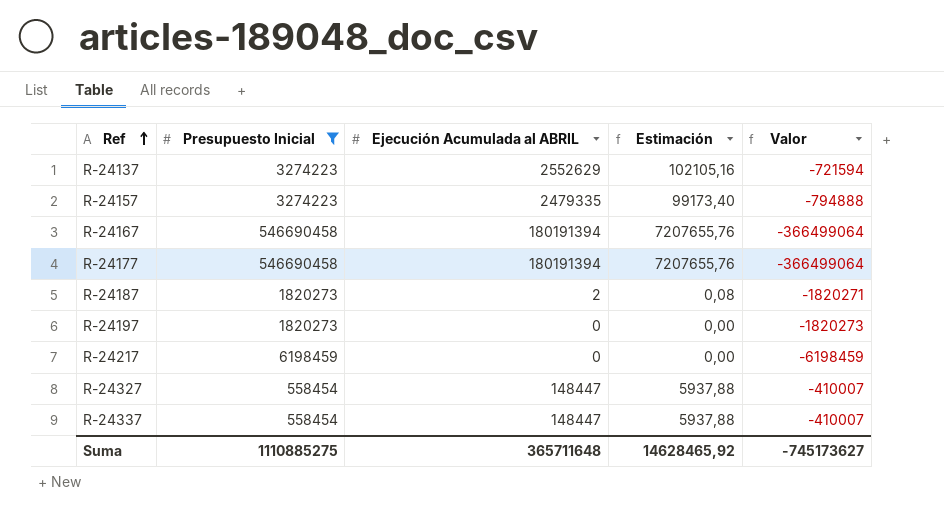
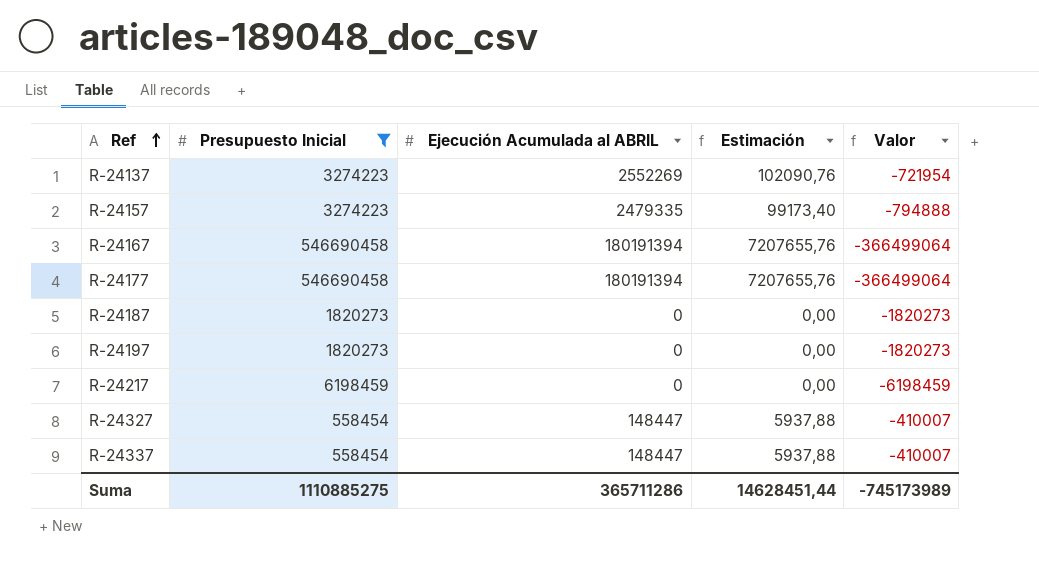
R-24137 | Ejecución Acumulada al ABRIL: 2552629 -> 2552269
R-24137 | Estimación: 102105,16 -> 102090,76
R-24137 | Valor: -721594 -> -721954
R-24187 | Ejecución Acumulada al ABRIL: 2 -> 0
R-24187 | Estimación: 0,08 -> 0,00
R-24187 | Valor: -1820271 -> -1820273
Suma | Ejecución Acumulada al ABRIL: 365711648 -> 365711286
Suma | Estimación: 14628465,92 -> 14628451,44
Suma | Valor: -745173627 -> -745173989

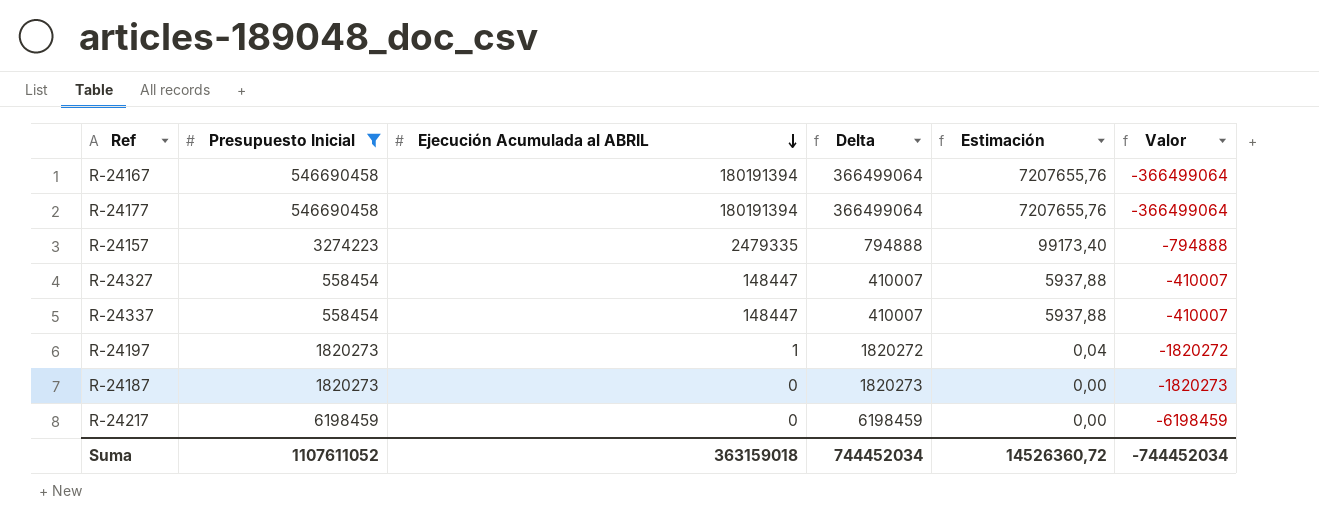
row order: Ref ascending -> Ejecución Acumulada al ABRIL descending
column Delta | formula: none -> [Presupuesto Inicial] - [Ejecución Acumulada al ABRIL]
row R-24137: 3274223 | 2552269 | 102090,76 | -721954 -> none
R-24197 | Ejecución Acumulada al ABRIL: 0 -> 1
R-24197 | Estimación: 0,00 -> 0,04
R-24197 | Valor: -1820273 -> -1820272
Suma | Presupuesto Inicial: 1110885275 -> 1107611052
Suma | Ejecución Acumulada al ABRIL: 365711286 -> 363159018
Suma | Estimación: 14628451,44 -> 14526360,72
Suma | Valor: -745173989 -> -744452034

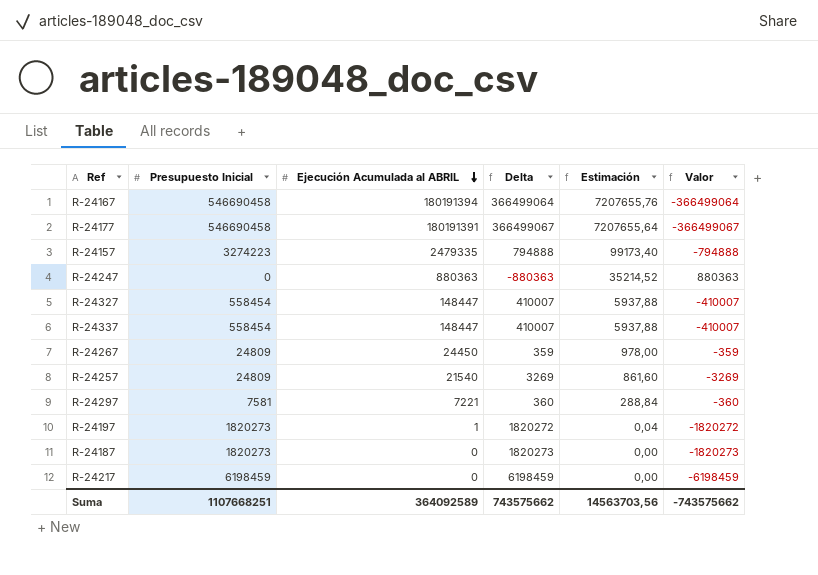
filter: Presupuesto Inicial >= 558454 -> none
R-24177 | Ejecución Acumulada al ABRIL: 180191394 -> 180191391
R-24177 | Delta: 366499064 -> 366499067
R-24177 | Estimación: 7207655,76 -> 7207655,64
R-24177 | Valor: -366499064 -> -366499067
Suma | Presupuesto Inicial: 1107611052 -> 1107668251
Suma | Ejecución Acumulada al ABRIL: 363159018 -> 364092589
Suma | Delta: 744452034 -> 743575662
Suma | Estimación: 14526360,72 -> 14563703,56
Suma | Valor: -744452034 -> -743575662

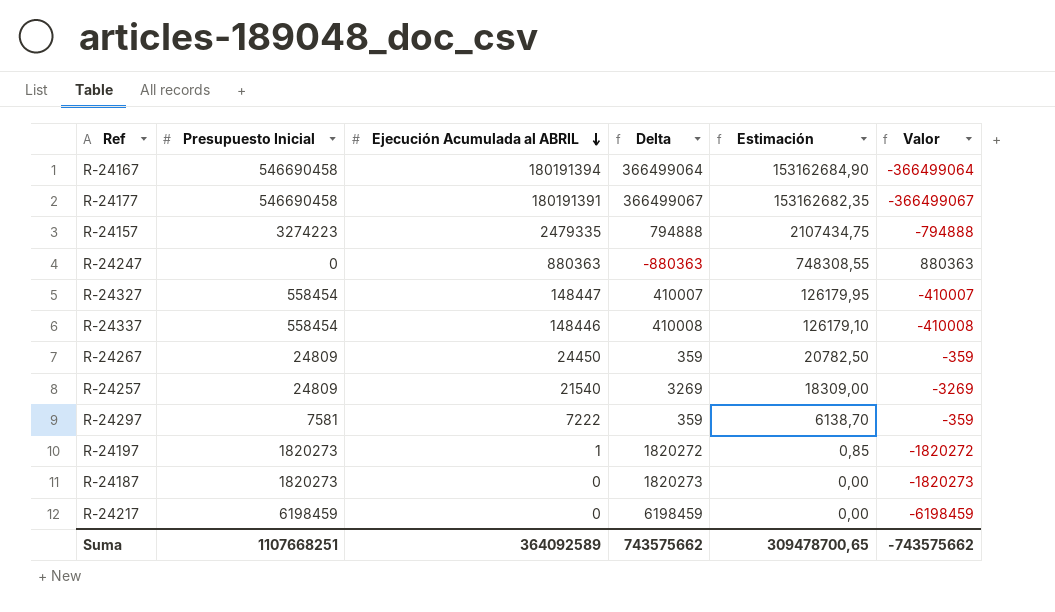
column Estimación | formula: [Ejecución Acumulada al ABRIL] * 0,04 -> [Ejecución Acumulada al ABRIL] * 0,85
R-24337 | Ejecución Acumulada al ABRIL: 148447 -> 148446
R-24337 | Delta: 410007 -> 410008
R-24337 | Valor: -410007 -> -410008
R-24297 | Ejecución Acumulada al ABRIL: 7221 -> 7222
R-24297 | Delta: 360 -> 359
R-24297 | Valor: -360 -> -359
Suma | Estimación: 14563703,56 -> 309478700,65

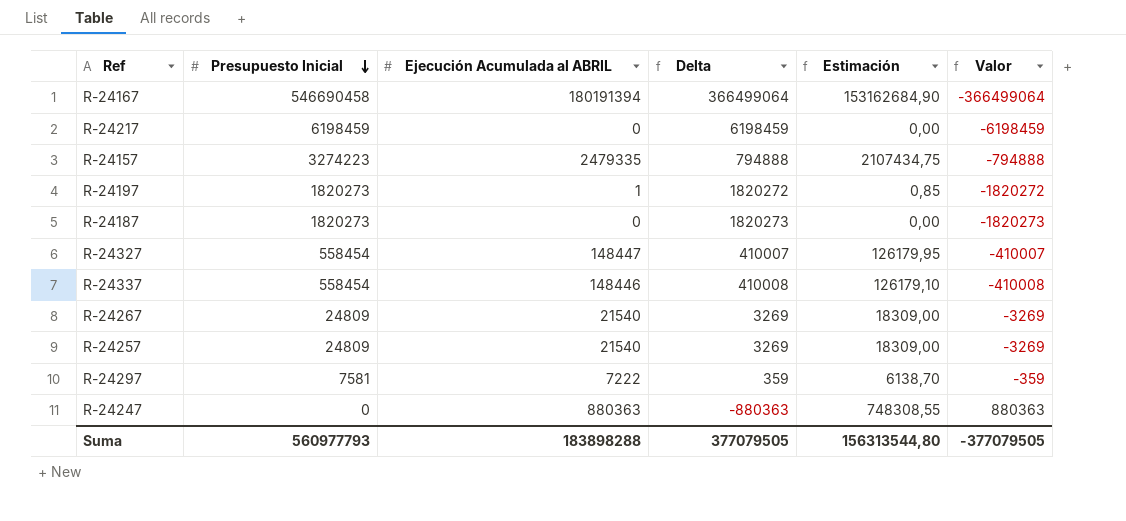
row order: Ejecución Acumulada al ABRIL descending -> Presupuesto Inicial descending
row R-24177: 546690458 | 180191391 | 366499067 | 153162682,35 | -366499067 -> none
R-24267 | Ejecución Acumulada al ABRIL: 24450 -> 21540
R-24267 | Delta: 359 -> 3269
R-24267 | Estimación: 20782,50 -> 18309,00
R-24267 | Valor: -359 -> -3269
Suma | Presupuesto Inicial: 1107668251 -> 560977793
Suma | Ejecución Acumulada al ABRIL: 364092589 -> 183898288
Suma | Delta: 743575662 -> 377079505
Suma | Estimación: 309478700,65 -> 156313544,80
Suma | Valor: -743575662 -> -377079505

